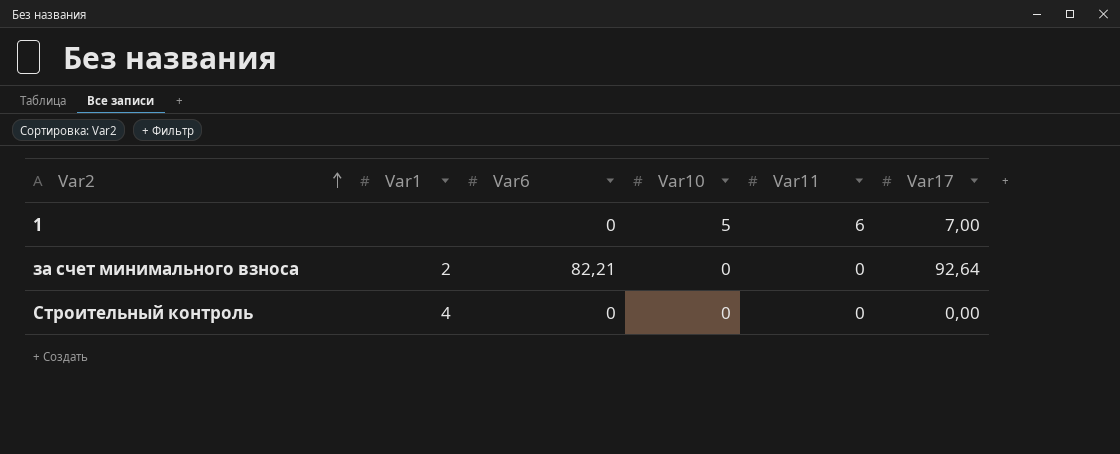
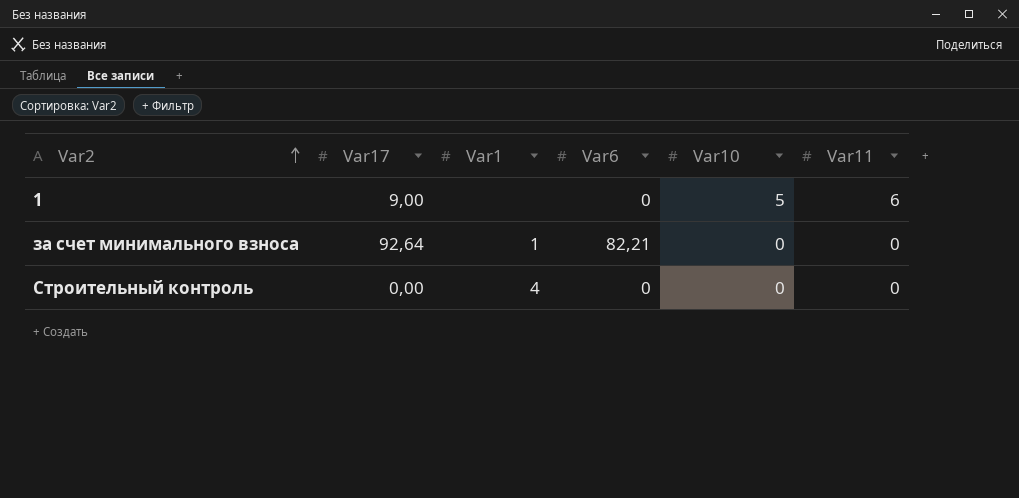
column Var17 | position: 6 -> 2
1 | Var17: 7,00 -> 9,00
за счет минимального взноса | Var1: 2 -> 1

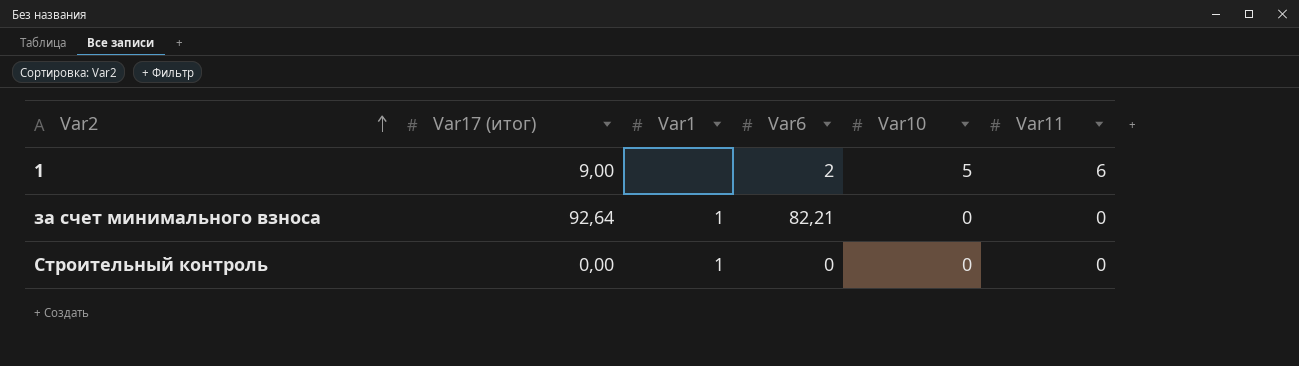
column name: Var17 -> Var17 (итог)
1 | Var6: 0 -> 2
Строительный контроль | Var1: 4 -> 1

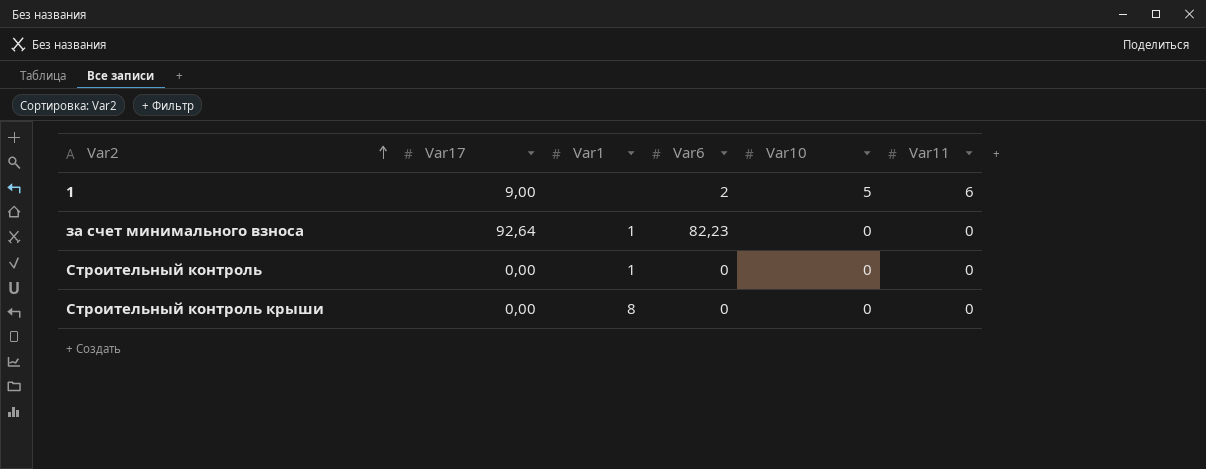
column name: Var17 (итог) -> Var17
за счет минимального взноса | Var6: 82,21 -> 82,23
row Строительный контроль крыши: none -> 0,00 | 8 | 0 | 0 | 0

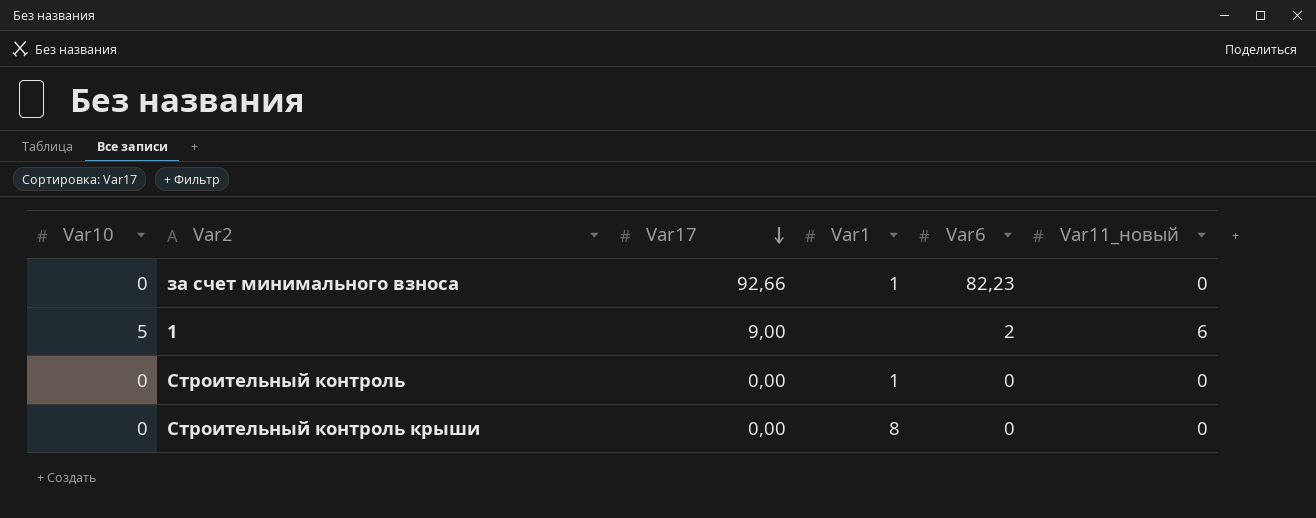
row order: Var2 ascending -> Var17 descending
column Var10 | position: 5 -> 1
column name: Var11 -> Var11_новый
за счет минимального взноса | Var17: 92,64 -> 92,66

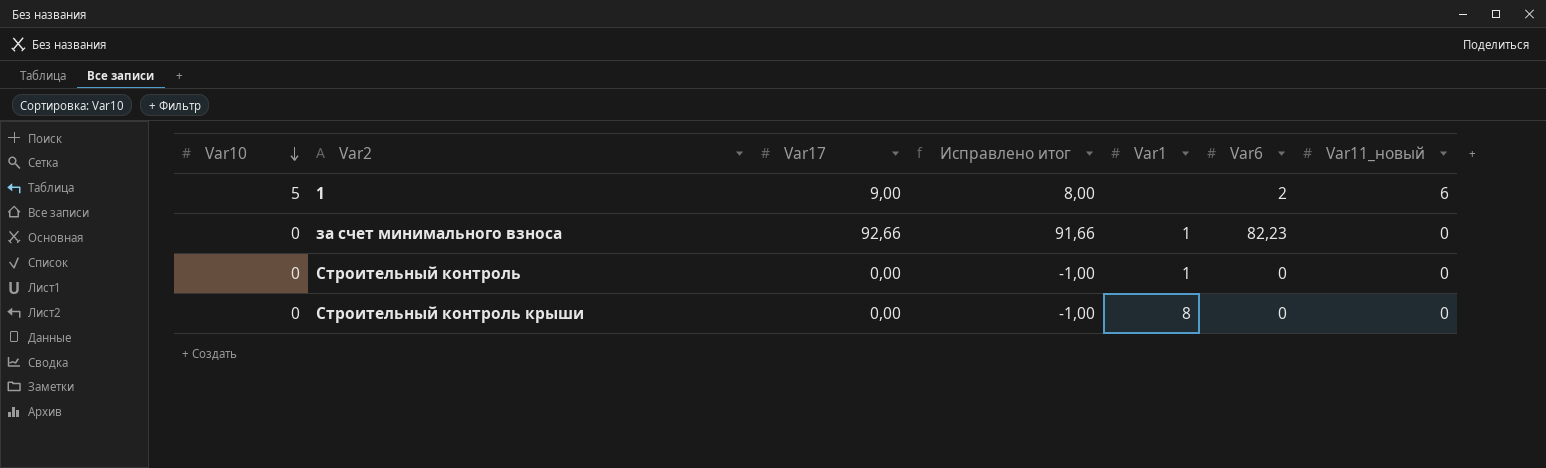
row order: Var17 descending -> Var10 descending
column Исправлено итог | formula: none -> [Var17] - 1

